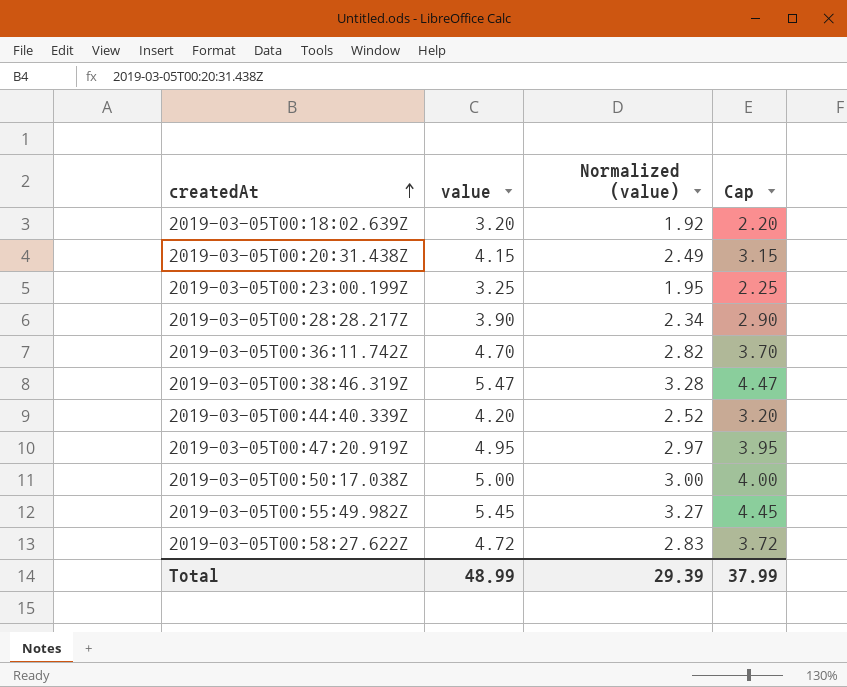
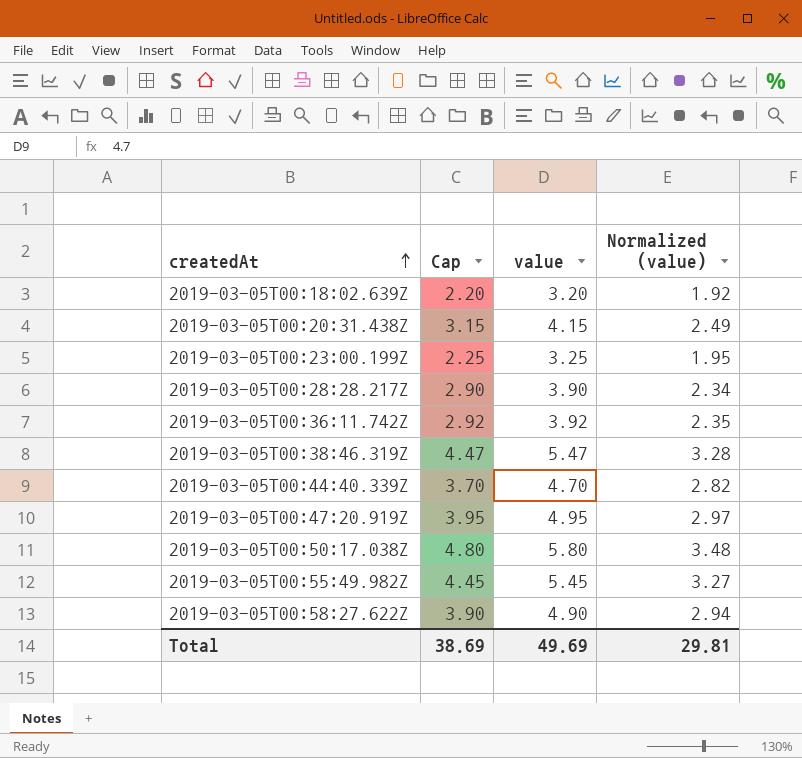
column Cap | position: 4 -> 2
2019-03-05T00:36:11.742Z | Cap: 3.70 -> 2.92
2019-03-05T00:36:11.742Z | value: 4.70 -> 3.92
2019-03-05T00:36:11.742Z | Normalized (value): 2.82 -> 2.35
2019-03-05T00:44:40.339Z | Cap: 3.20 -> 3.70
2019-03-05T00:44:40.339Z | value: 4.20 -> 4.70
2019-03-05T00:44:40.339Z | Normalized (value): 2.52 -> 2.82
2019-03-05T00:50:17.038Z | Cap: 4.00 -> 4.80
2019-03-05T00:50:17.038Z | value: 5.00 -> 5.80
2019-03-05T00:50:17.038Z | Normalized (value): 3.00 -> 3.48
2019-03-05T00:58:27.622Z | Cap: 3.72 -> 3.90
2019-03-05T00:58:27.622Z | value: 4.72 -> 4.90
2019-03-05T00:58:27.622Z | Normalized (value): 2.83 -> 2.94
Total | Cap: 37.99 -> 38.69
Total | value: 48.99 -> 49.69
Total | Normalized (value): 29.39 -> 29.81

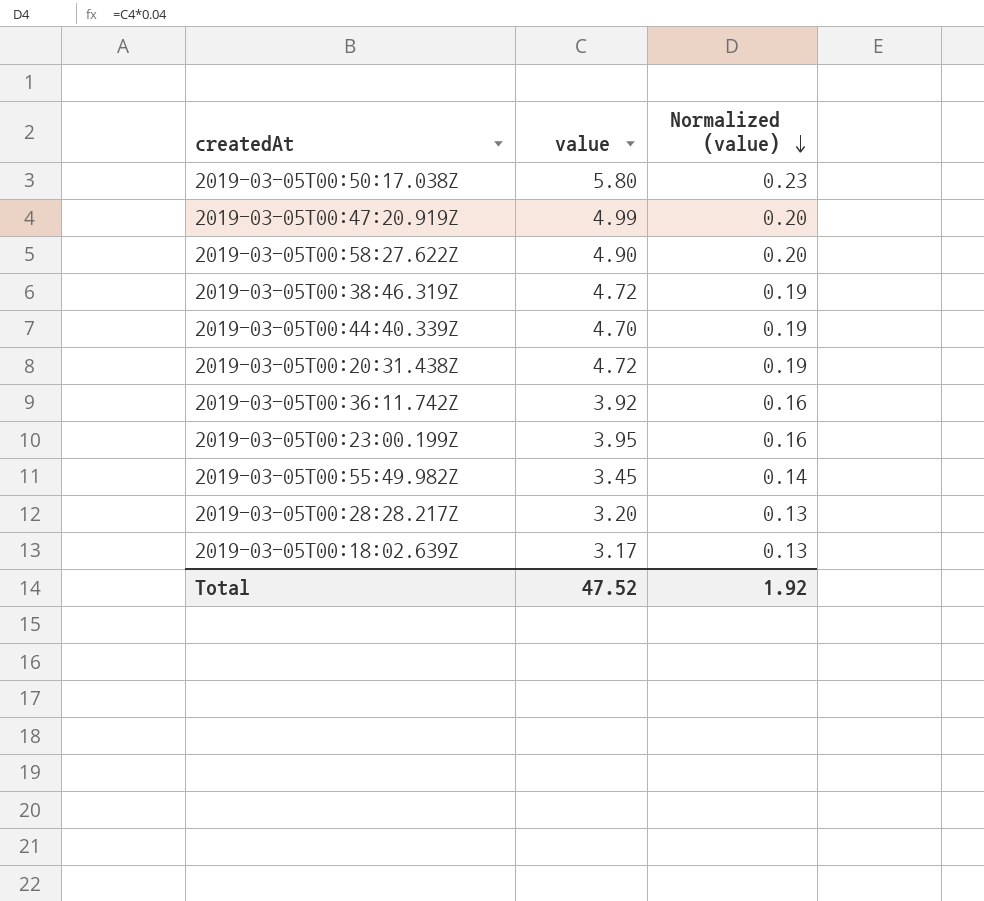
row order: createdAt ascending -> Normalized (value) descending
column Cap | formula: [value] - 1 -> none
column Normalized (value) | formula: [value] * 0.6 -> [value] * 0.04
2019-03-05T00:47:20.919Z | value: 4.95 -> 4.99
2019-03-05T00:38:46.319Z | value: 5.47 -> 4.72
2019-03-05T00:20:31.438Z | value: 4.15 -> 4.72
2019-03-05T00:23:00.199Z | value: 3.25 -> 3.95
2019-03-05T00:55:49.982Z | value: 5.45 -> 3.45
2019-03-05T00:28:28.217Z | value: 3.90 -> 3.20
2019-03-05T00:18:02.639Z | value: 3.20 -> 3.17
Total | value: 49.69 -> 47.52
Total | Normalized (value): 29.81 -> 1.92

